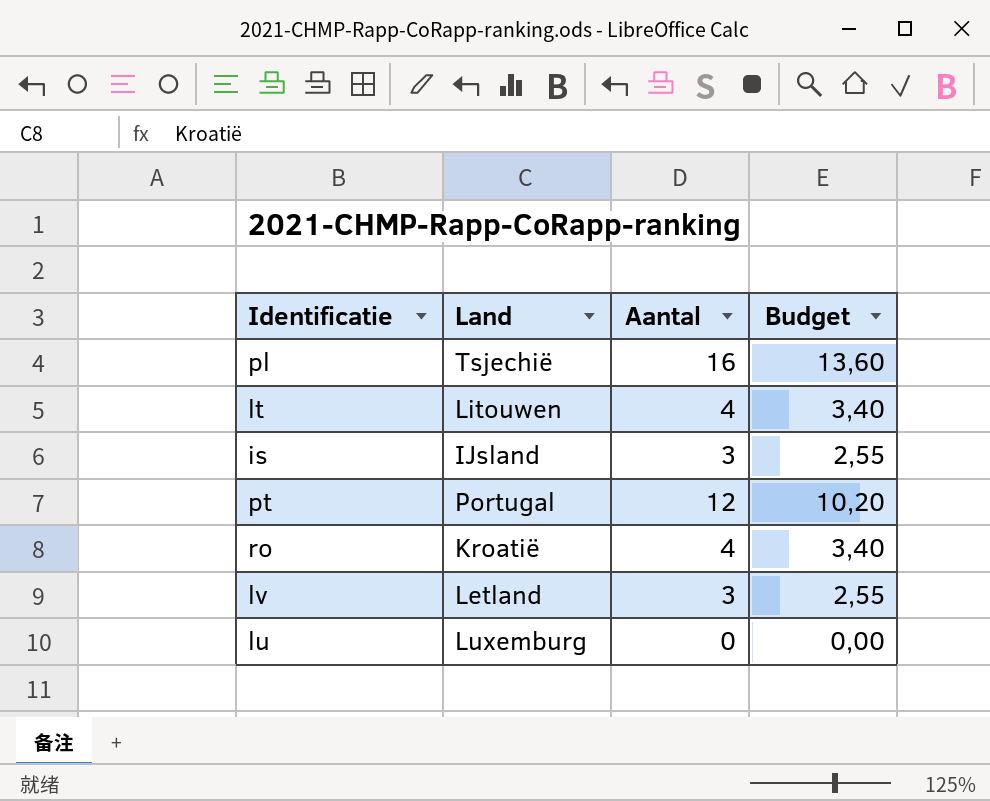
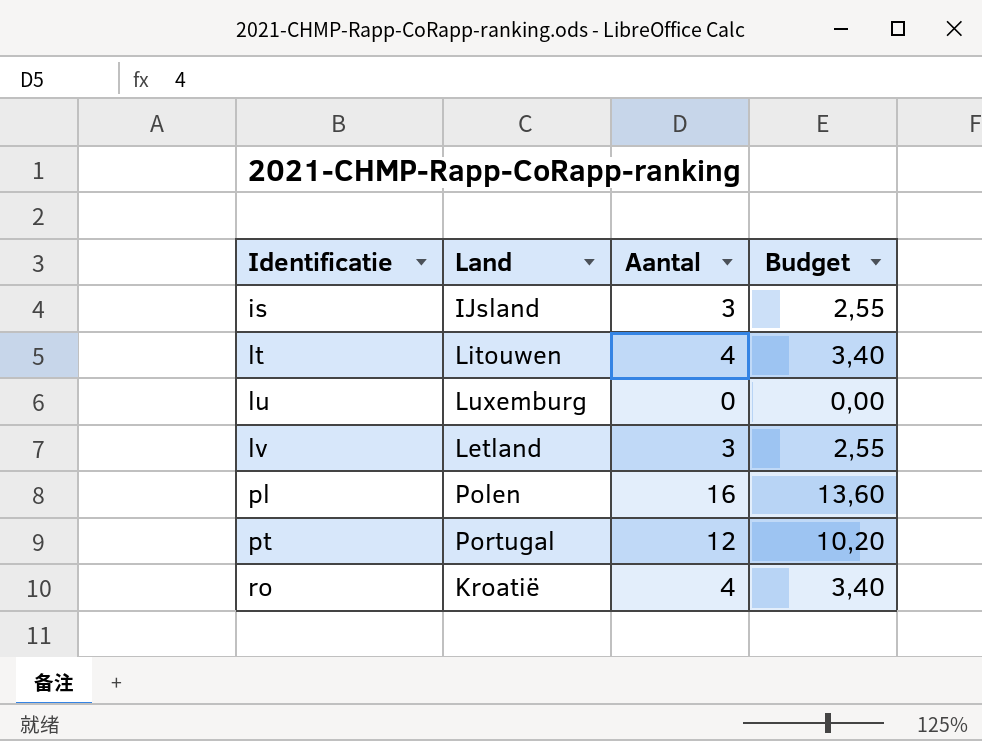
row order: none -> Identificatie ascending
pl | Land: Tsjechië -> Polen

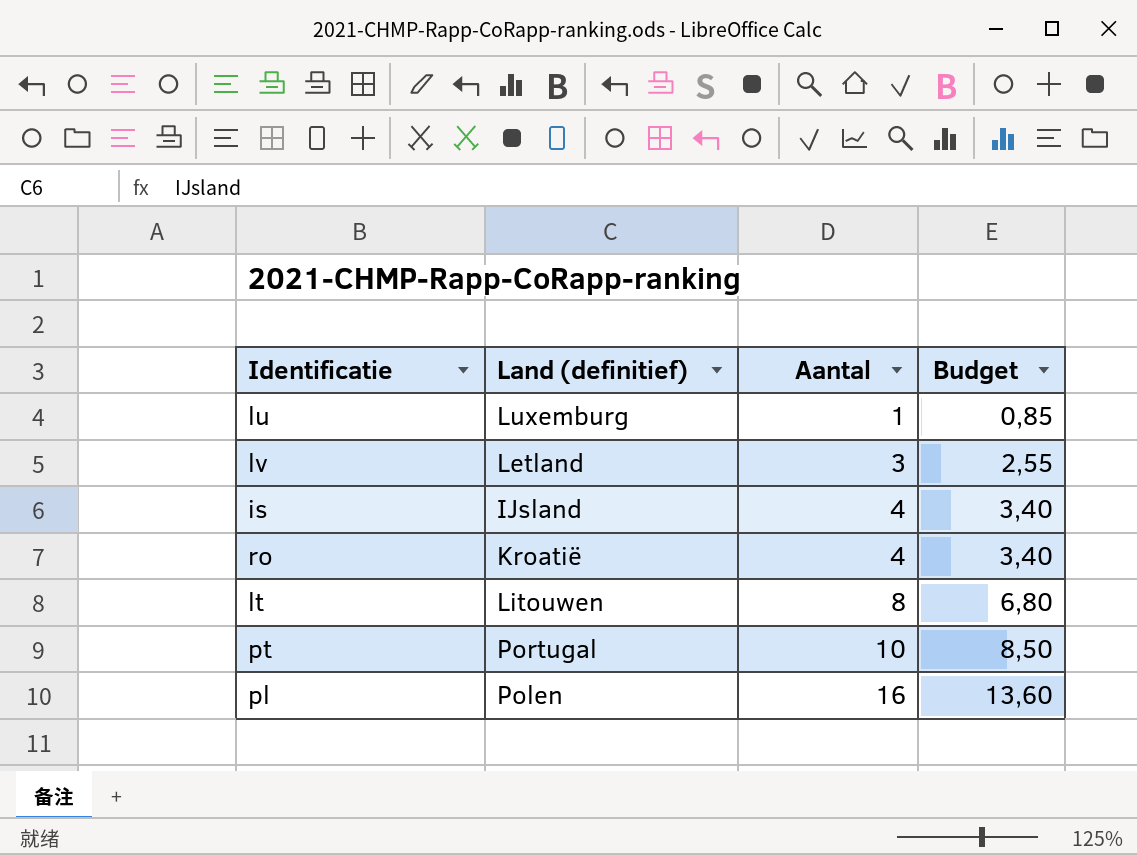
row order: Identificatie ascending -> Aantal ascending
column name: Land -> Land (definitief)
lu | Aantal: 0 -> 1
lu | Budget: 0,00 -> 0,85
is | Aantal: 3 -> 4
is | Budget: 2,55 -> 3,40
lt | Aantal: 4 -> 8
lt | Budget: 3,40 -> 6,80
pt | Aantal: 12 -> 10
pt | Budget: 10,20 -> 8,50

